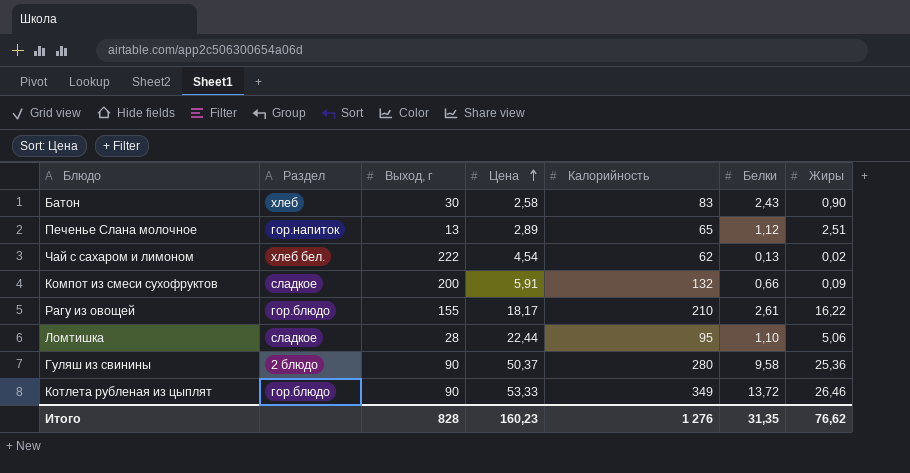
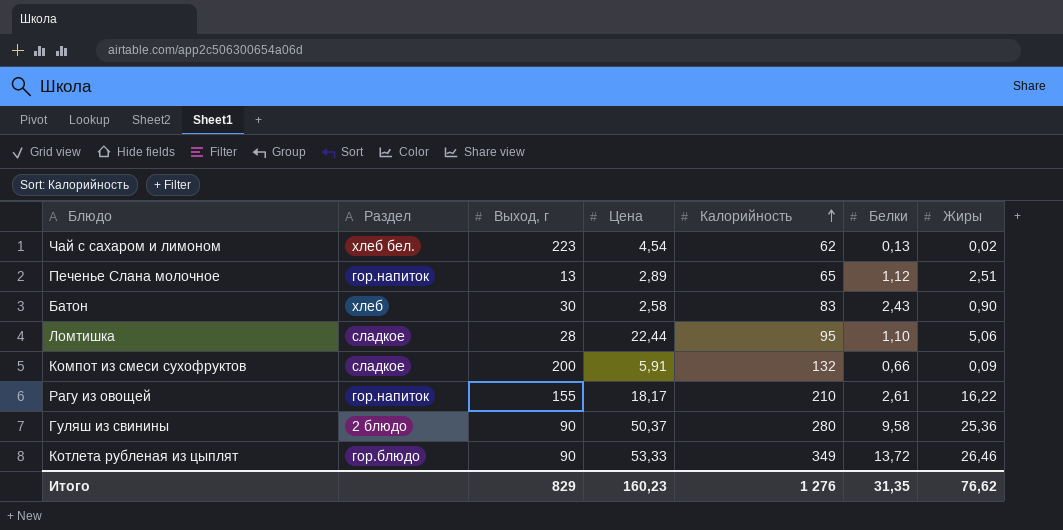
row order: Цена ascending -> Калорийность ascending
Чай с сахаром и лимоном | Выход, г: 222 -> 223
Рагу из овощей | Раздел: гор.блюдо -> гор.напиток
Итого | Выход, г: 828 -> 829

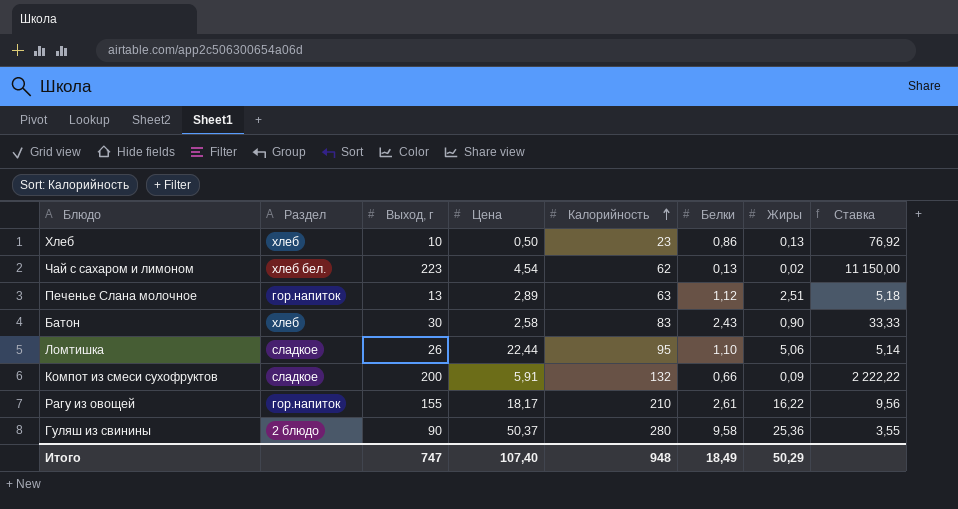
column Ставка | formula: none -> [Выход, г] / [Жиры]
row Котлета рубленая из цыплят: гор.блюдо | 90 | 53,33 | 349 | 13,72 | 26,46 -> none
row Хлеб: none -> хлеб | 10 | 0,50 | 23 | 0,86 | 0,13 | 76,92
Печенье Слана молочное | Калорийность: 65 -> 63
Ломтишка | Выход, г: 28 -> 26
Итого | Выход, г: 829 -> 747
Итого | Цена: 160,23 -> 107,40
Итого | Калорийность: 1 276 -> 948
Итого | Белки: 31,35 -> 18,49
Итого | Жиры: 76,62 -> 50,29

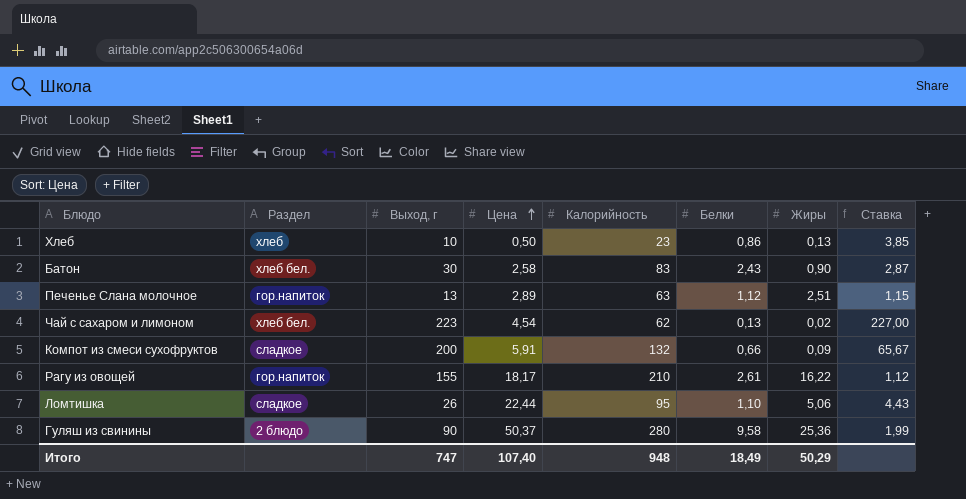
row order: Калорийность ascending -> Цена ascending
column Ставка | formula: [Выход, г] / [Жиры] -> [Цена] / [Жиры]
Батон | Раздел: хлеб -> хлеб бел.

